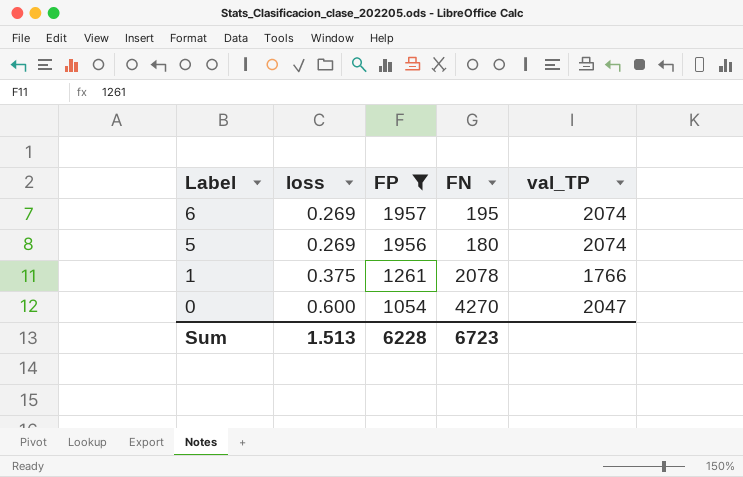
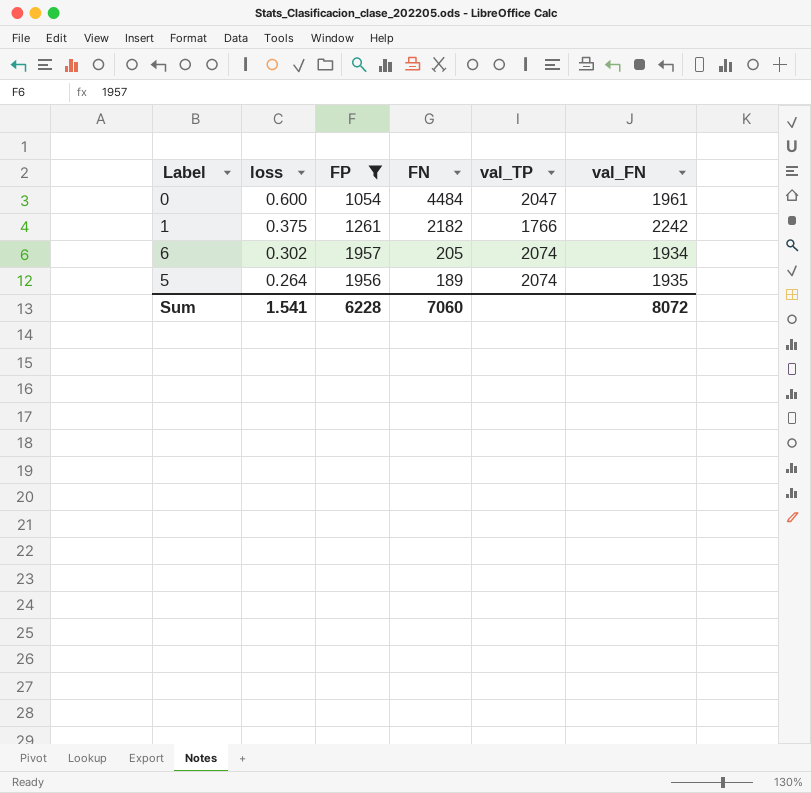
row order: Label descending -> loss descending
column val_FN | position: none -> 6
0 | FN: 4270 -> 4484
1 | FN: 2078 -> 2182
6 | loss: 0.269 -> 0.302
6 | FN: 195 -> 205
5 | loss: 0.269 -> 0.264
5 | FN: 180 -> 189
Sum | loss: 1.513 -> 1.541
Sum | FN: 6723 -> 7060

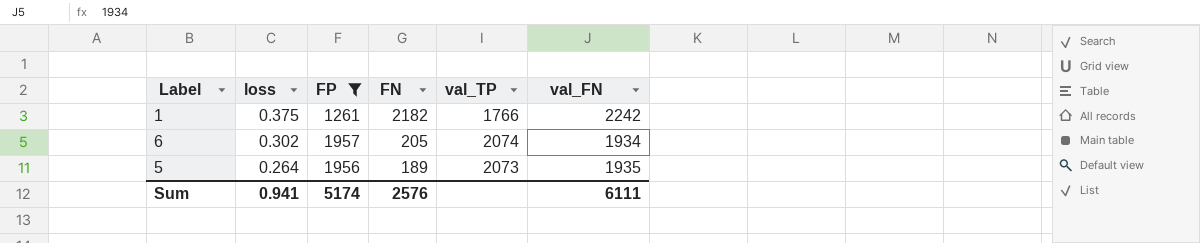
row 0: 0.600 | 1054 | 4484 | 2047 | 1961 -> none
5 | val_TP: 2074 -> 2073
Sum | loss: 1.541 -> 0.941
Sum | FP: 6228 -> 5174
Sum | FN: 7060 -> 2576
Sum | val_FN: 8072 -> 6111

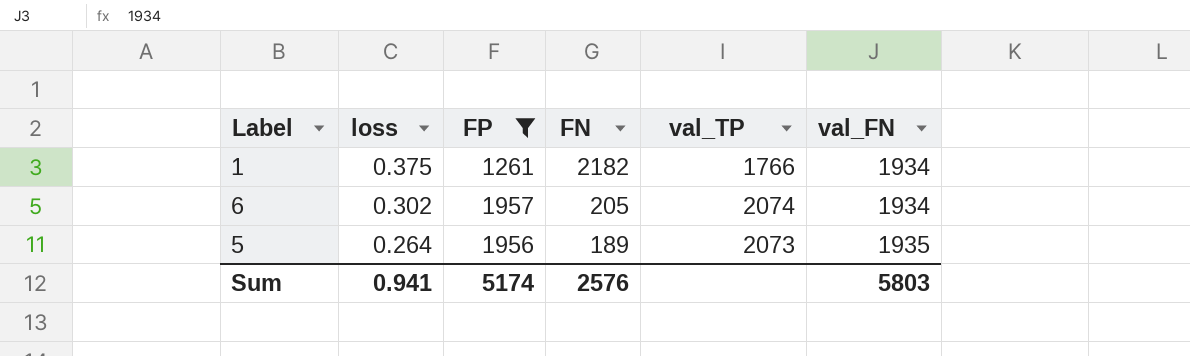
1 | val_FN: 2242 -> 1934
Sum | val_FN: 6111 -> 5803

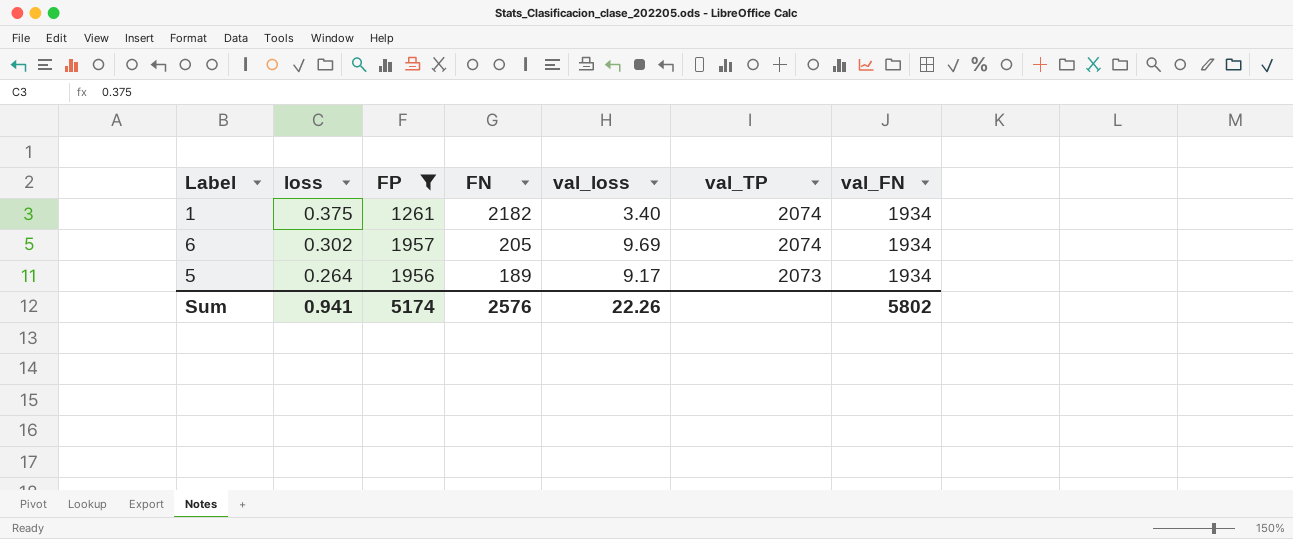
column val_loss | position: none -> 5
1 | val_TP: 1766 -> 2074
5 | val_FN: 1935 -> 1934
Sum | val_FN: 5803 -> 5802

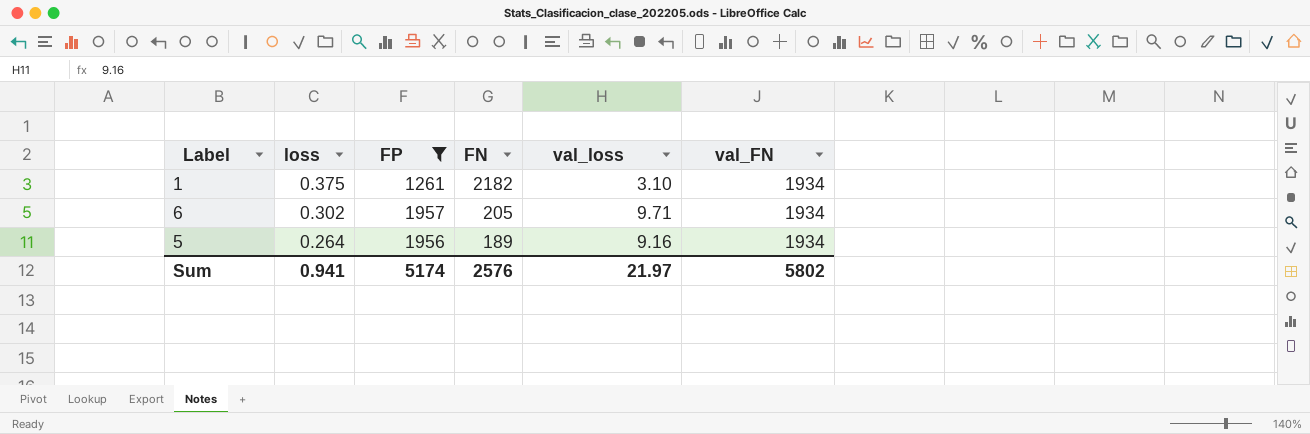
column val_TP | position: 6 -> none
1 | val_loss: 3.40 -> 3.10
6 | val_loss: 9.69 -> 9.71
5 | val_loss: 9.17 -> 9.16
Sum | val_loss: 22.26 -> 21.97

